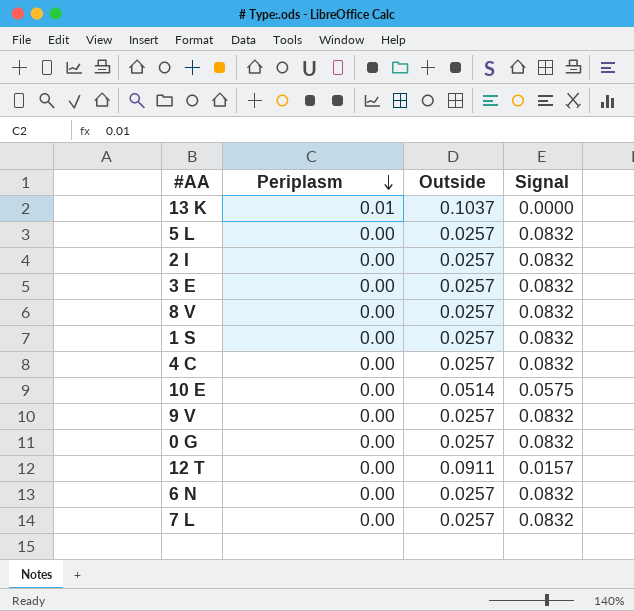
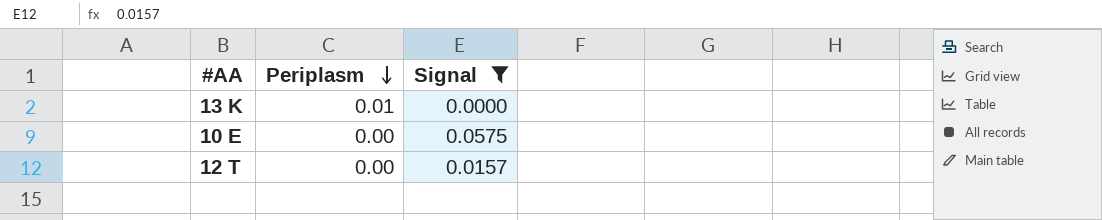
filter: none -> Signal != 0.0832
column Outside | position: 3 -> none

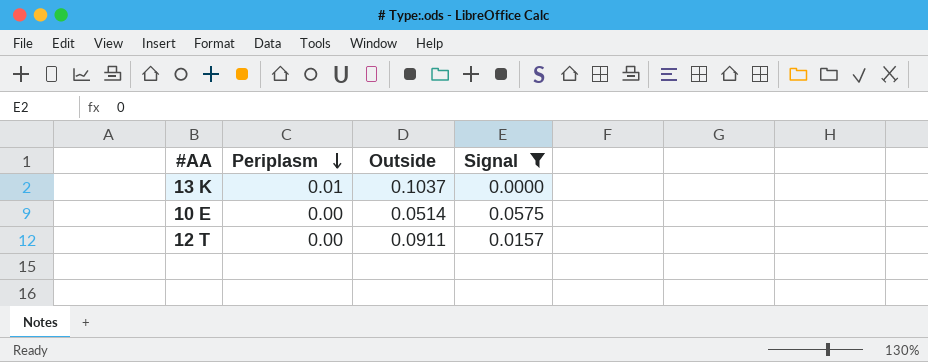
column Outside | position: none -> 3

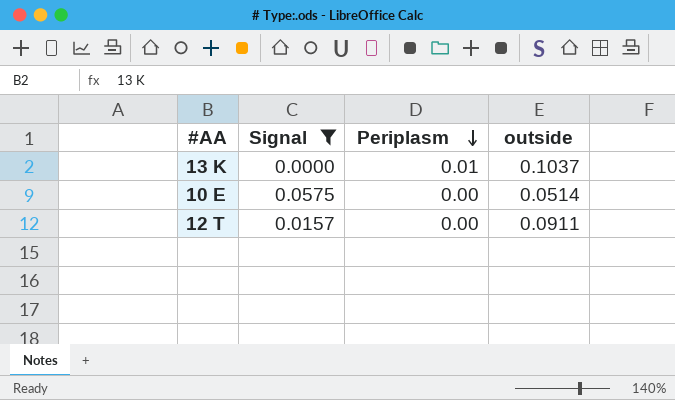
column Signal | position: 4 -> 2
column name: Outside -> outside

